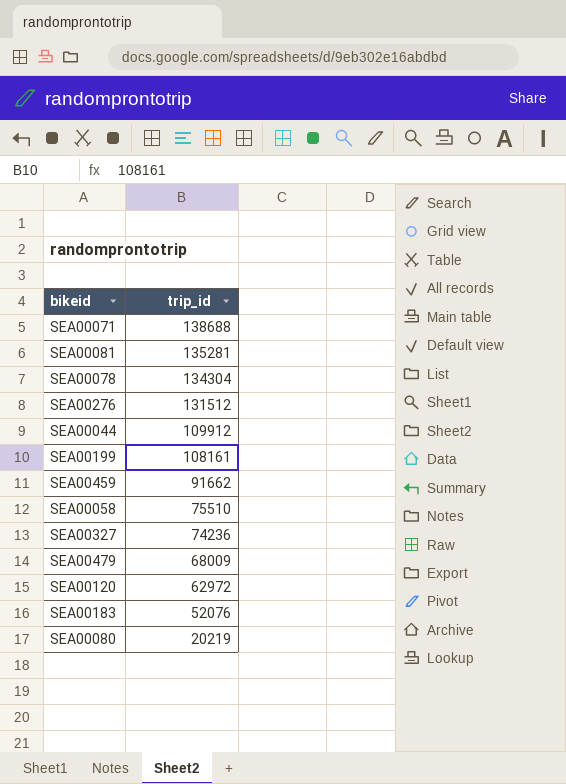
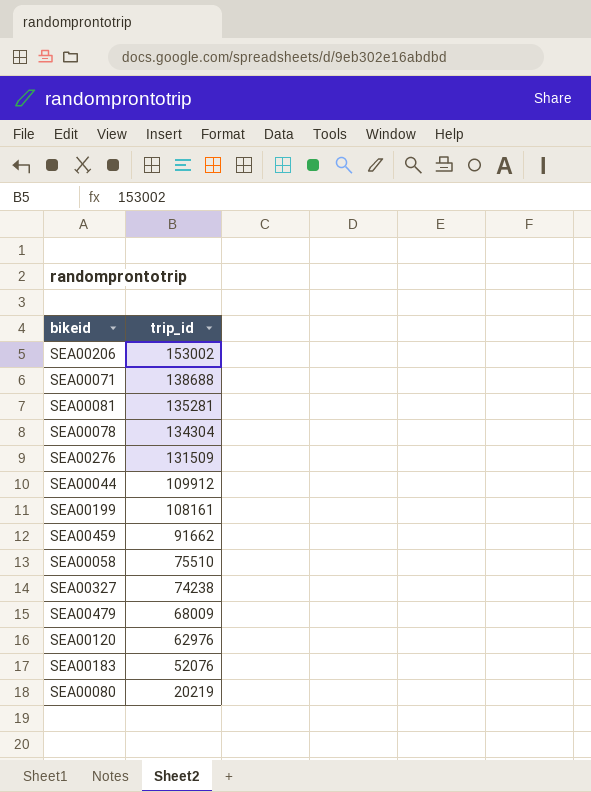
row SEA00206: none -> 153002
SEA00276 | trip_id: 131512 -> 131509
SEA00327 | trip_id: 74236 -> 74238
SEA00120 | trip_id: 62972 -> 62976

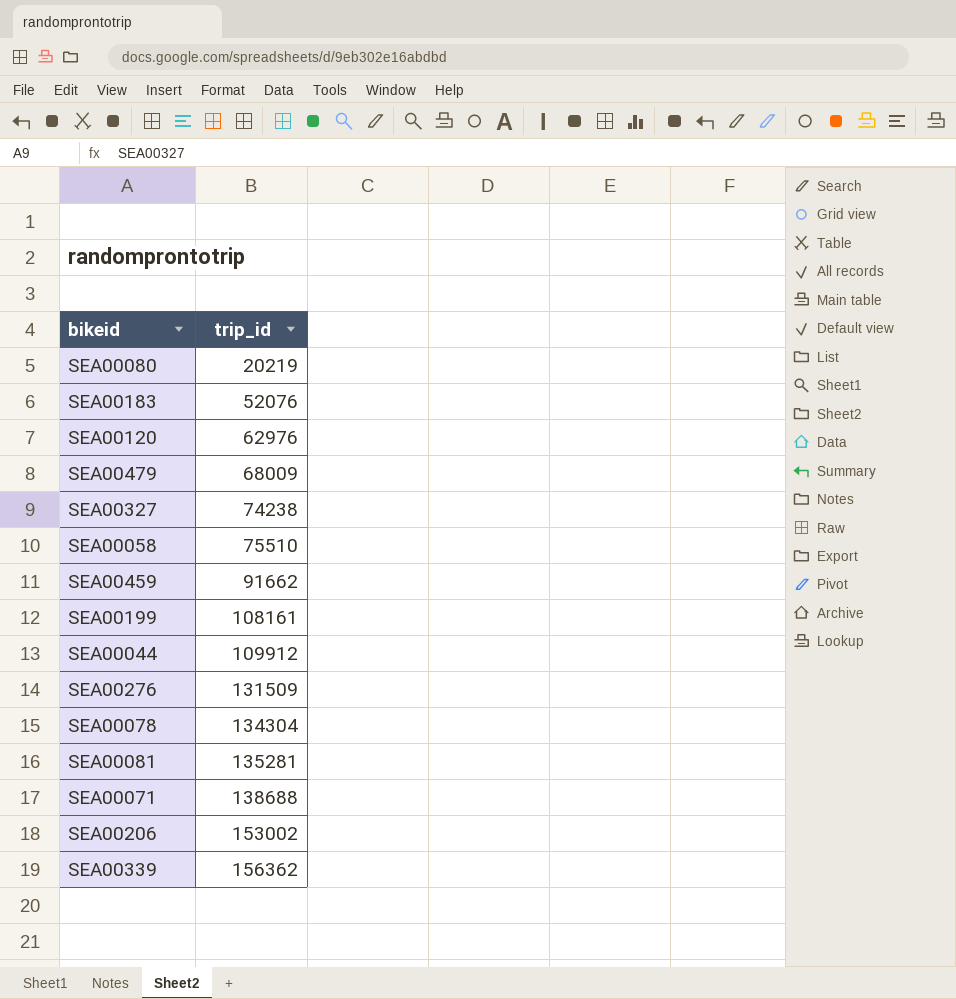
row order: trip_id descending -> trip_id ascending
row SEA00339: none -> 156362

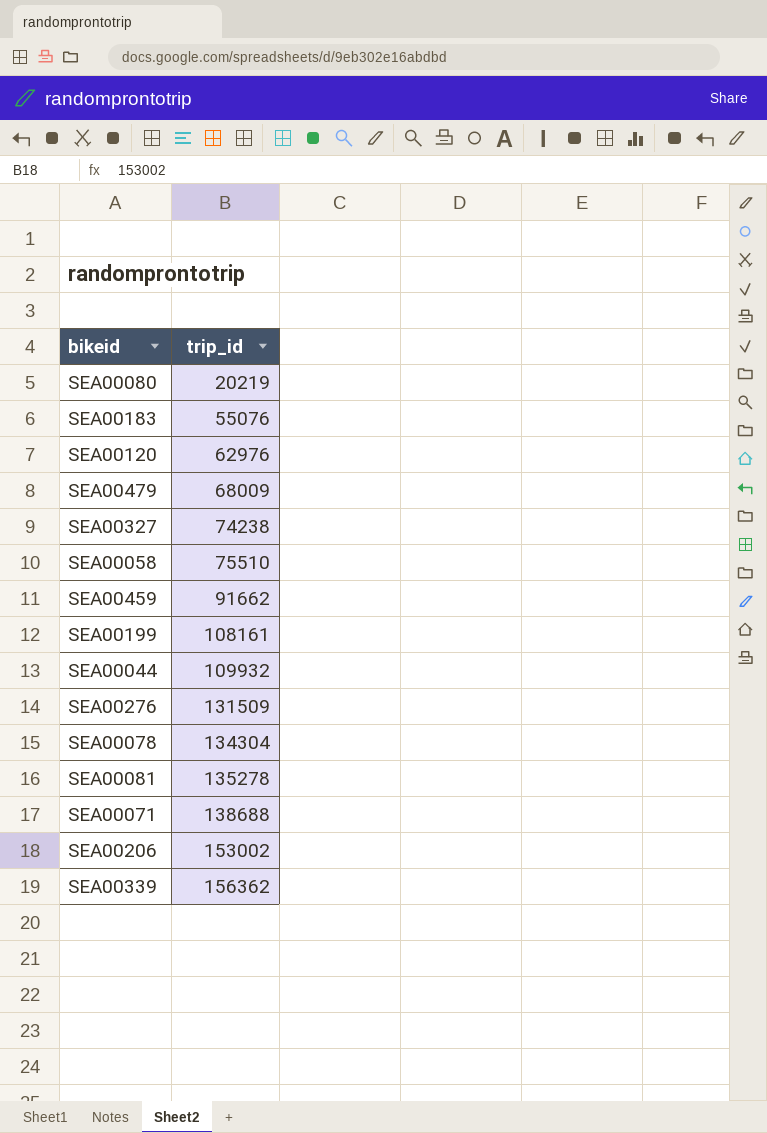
SEA00183 | trip_id: 52076 -> 55076
SEA00044 | trip_id: 109912 -> 109932
SEA00081 | trip_id: 135281 -> 135278

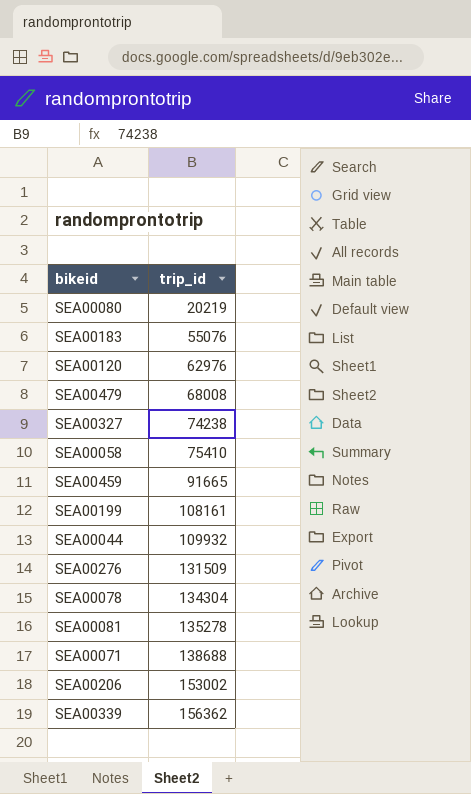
SEA00479 | trip_id: 68009 -> 68008
SEA00058 | trip_id: 75510 -> 75410
SEA00459 | trip_id: 91662 -> 91665

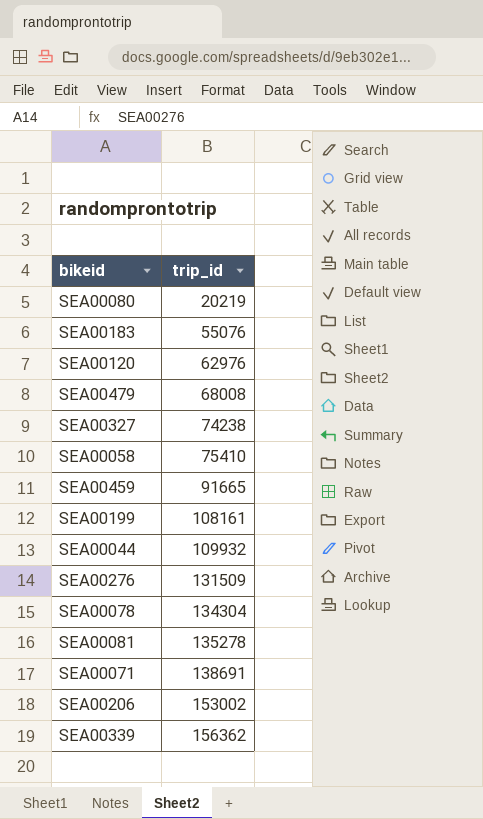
SEA00071 | trip_id: 138688 -> 138691

